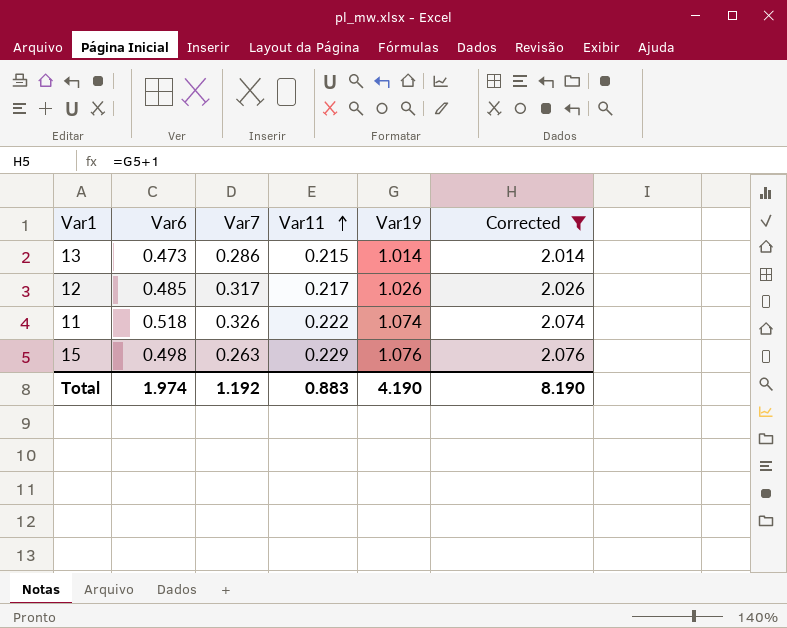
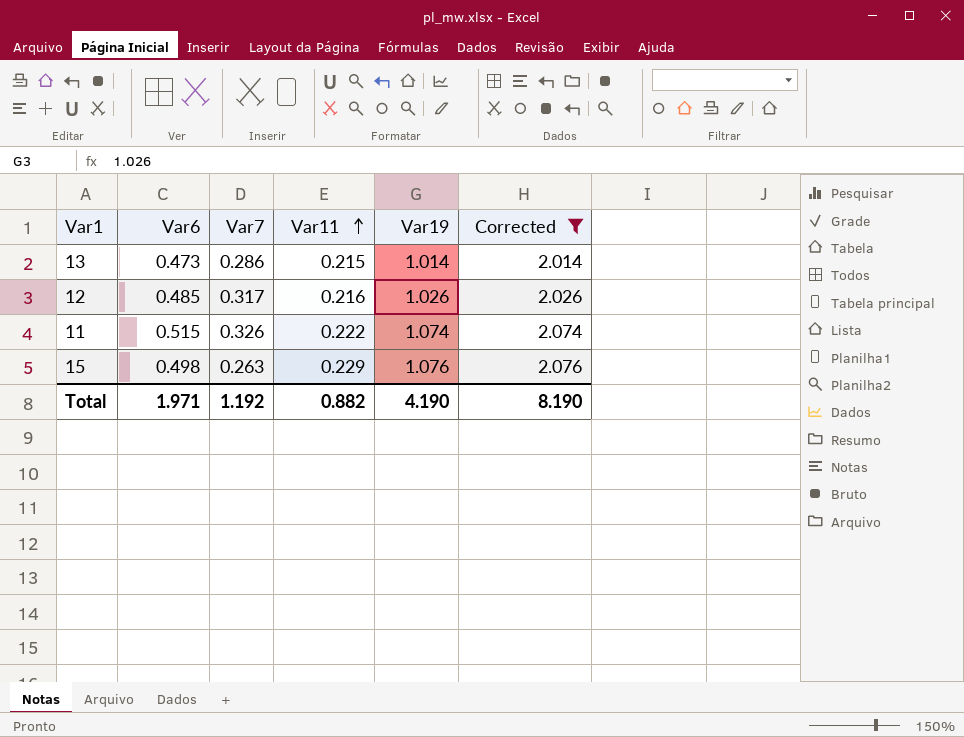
12 | Var11: 0.217 -> 0.216
11 | Var6: 0.518 -> 0.515
Total | Var6: 1.974 -> 1.971
Total | Var11: 0.883 -> 0.882

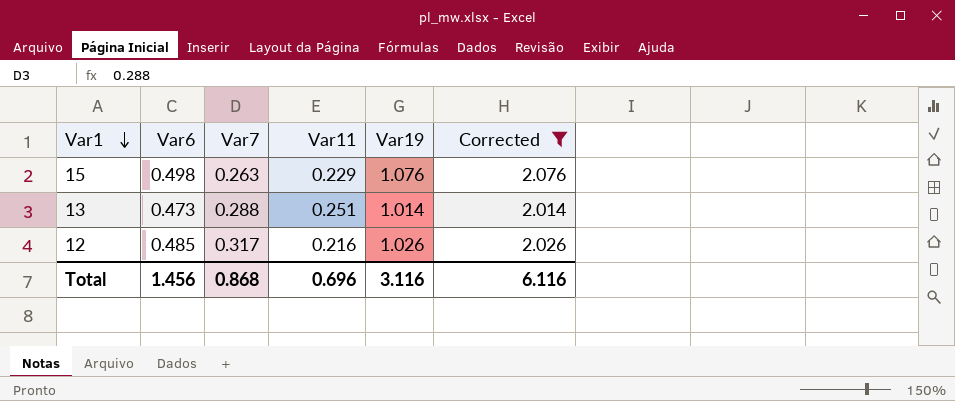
row order: Var11 ascending -> Var1 descending
row 11: 0.515 | 0.326 | 0.222 | 1.074 | 2.074 -> none
13 | Var7: 0.286 -> 0.288
13 | Var11: 0.215 -> 0.251
Total | Var6: 1.971 -> 1.456
Total | Var7: 1.192 -> 0.868
Total | Var11: 0.882 -> 0.696
Total | Var19: 4.190 -> 3.116
Total | Corrected: 8.190 -> 6.116

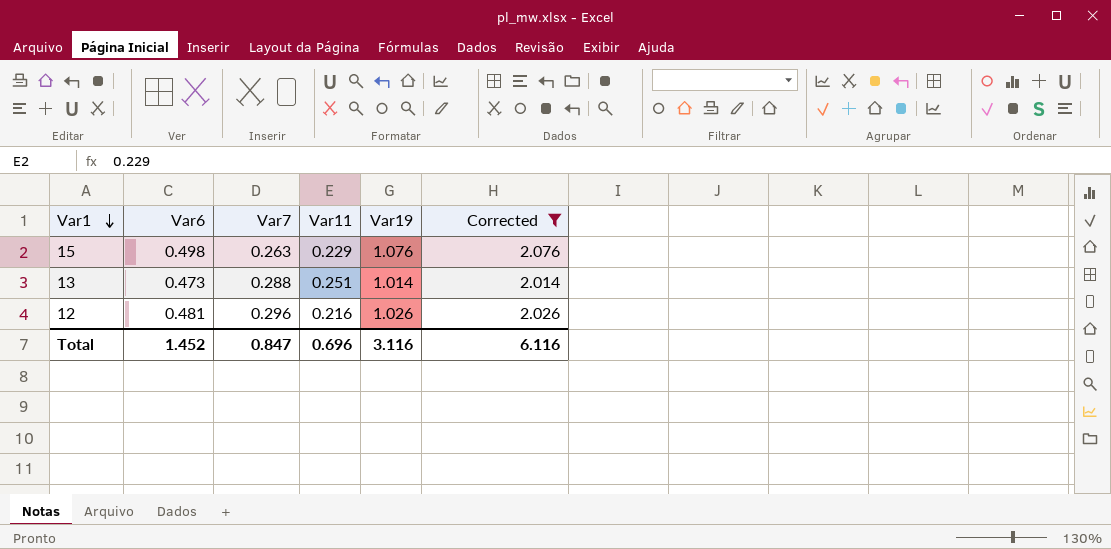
12 | Var6: 0.485 -> 0.481
12 | Var7: 0.317 -> 0.296
Total | Var6: 1.456 -> 1.452
Total | Var7: 0.868 -> 0.847

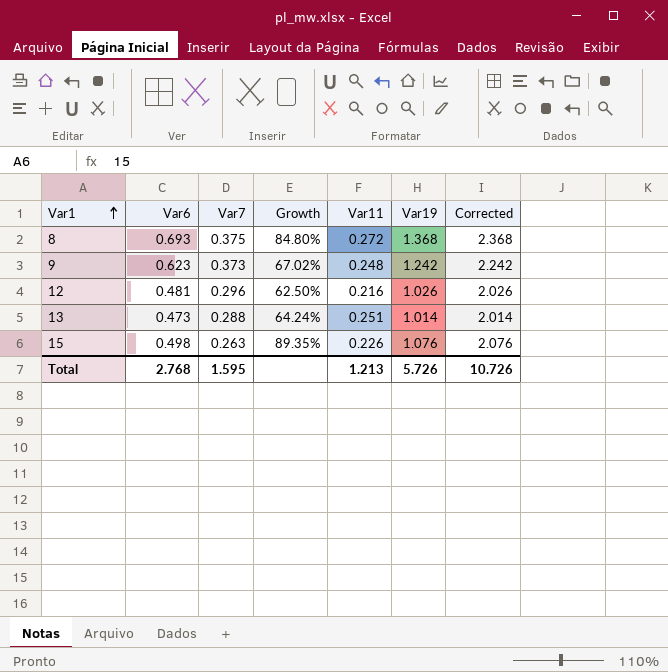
filter: Corrected <= 2.076 -> none
row order: Var1 descending -> Var1 ascending
column Growth | formula: none -> ([Var6] - [Var7]) / [Var7]
15 | Var11: 0.229 -> 0.226
Total | Var6: 1.452 -> 2.768
Total | Var7: 0.847 -> 1.595
Total | Var11: 0.696 -> 1.213
Total | Var19: 3.116 -> 5.726
Total | Corrected: 6.116 -> 10.726

